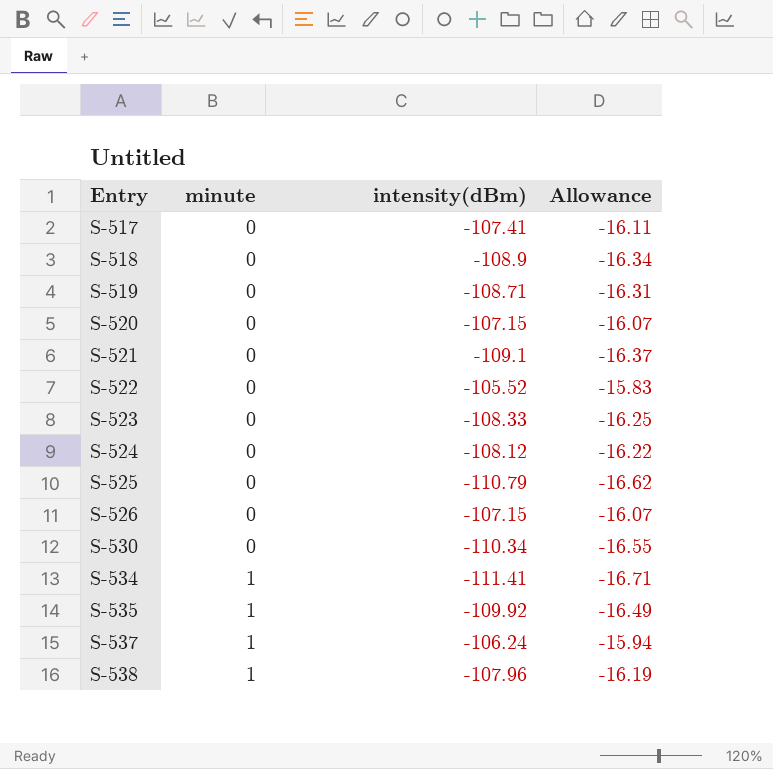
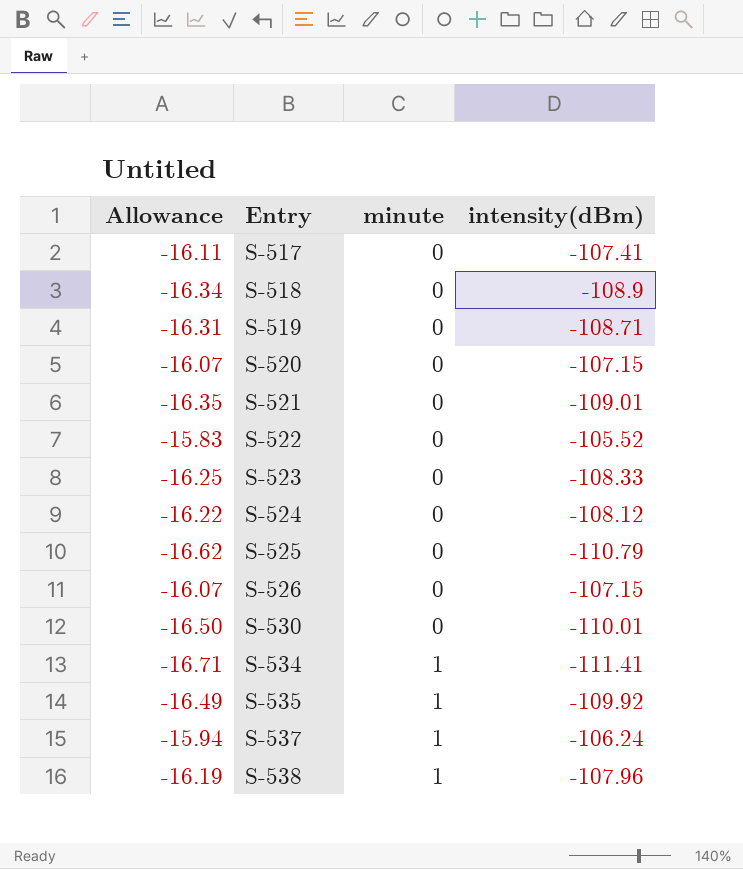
column Allowance | position: 4 -> 1
S-521 | Allowance: -16.37 -> -16.35
S-521 | intensity(dBm): -109.1 -> -109.01
S-530 | Allowance: -16.55 -> -16.50
S-530 | intensity(dBm): -110.34 -> -110.01

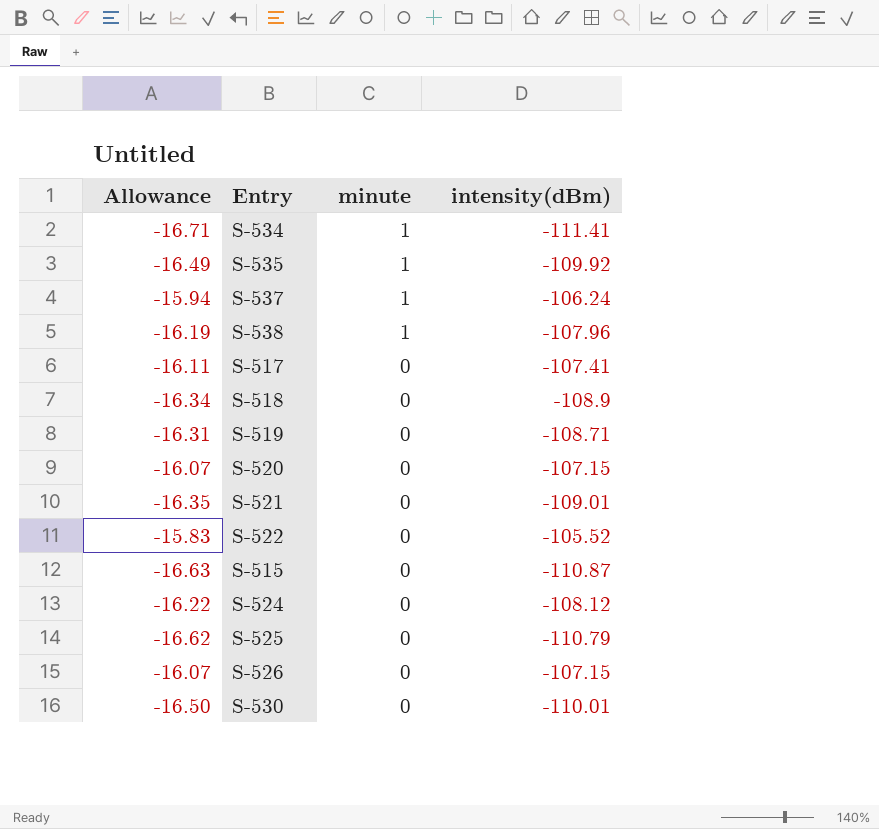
row order: Entry ascending -> minute descending
row S-523: -16.25 | 0 | -108.33 -> none
row S-515: none -> -16.63 | 0 | -110.87

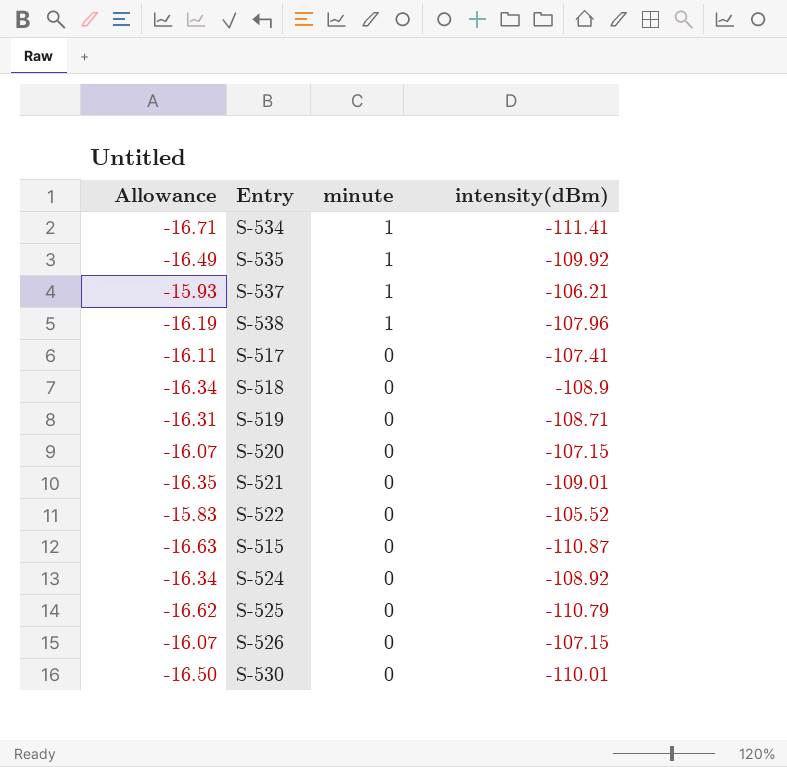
S-537 | Allowance: -15.94 -> -15.93
S-537 | intensity(dBm): -106.24 -> -106.21
S-524 | Allowance: -16.22 -> -16.34
S-524 | intensity(dBm): -108.12 -> -108.92

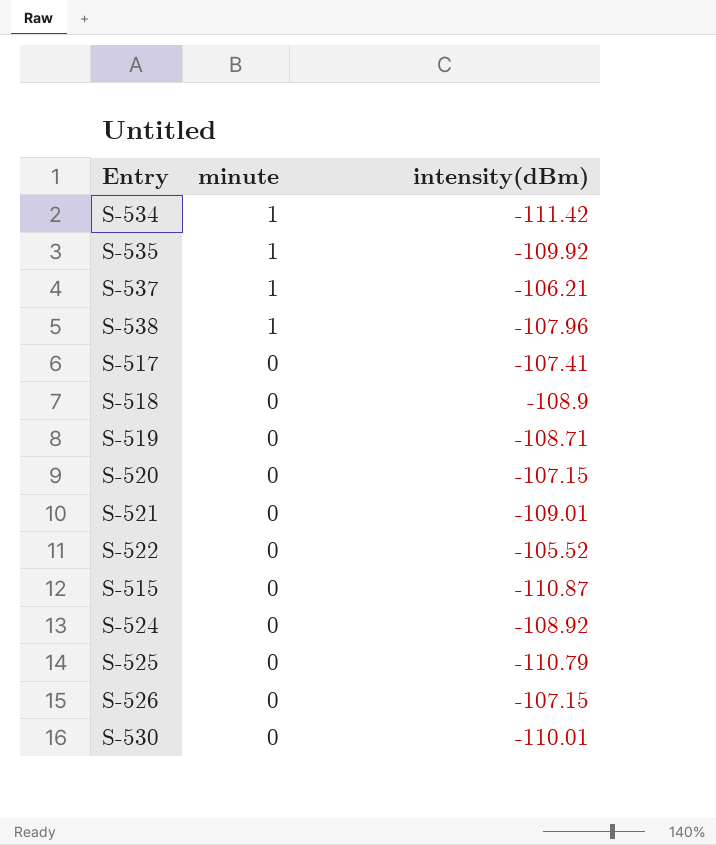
column Allowance | formula: [intensity(dBm)] * 0.15 -> none
S-534 | intensity(dBm): -111.41 -> -111.42

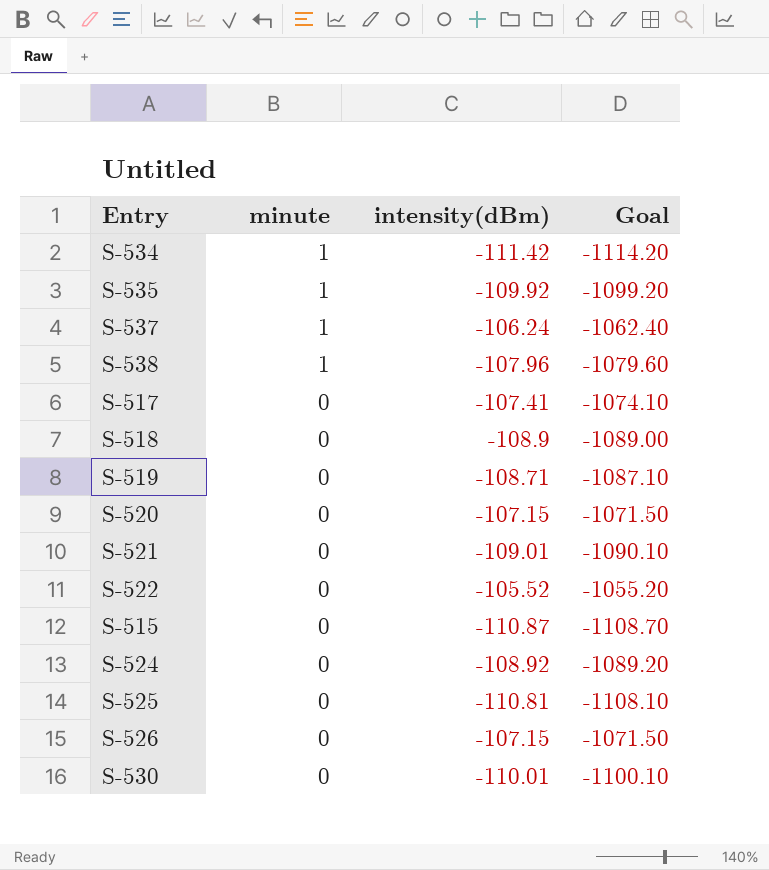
column Goal | formula: none -> [intensity(dBm)] * 10
S-537 | intensity(dBm): -106.21 -> -106.24
S-525 | intensity(dBm): -110.79 -> -110.81

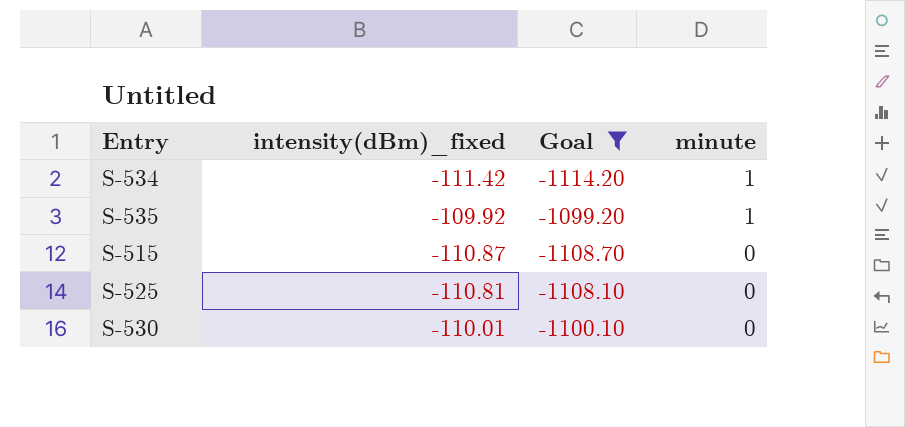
filter: none -> Goal <= -1099.20
column name: intensity(dBm) -> intensity(dBm)_fixed
column minute | position: 2 -> 4

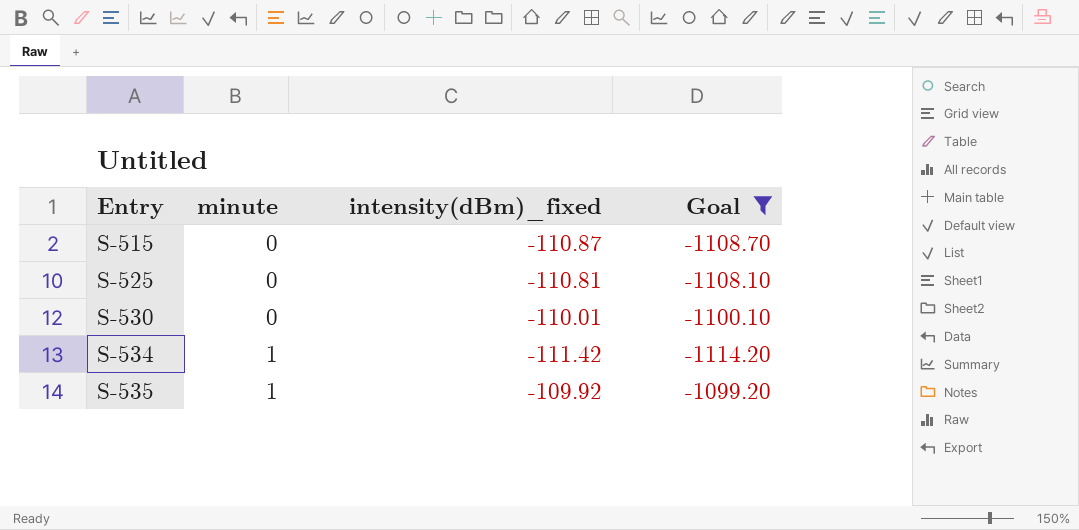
row order: minute descending -> Entry ascending
column minute | position: 4 -> 2

